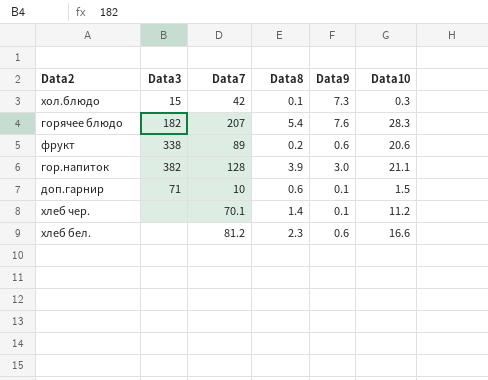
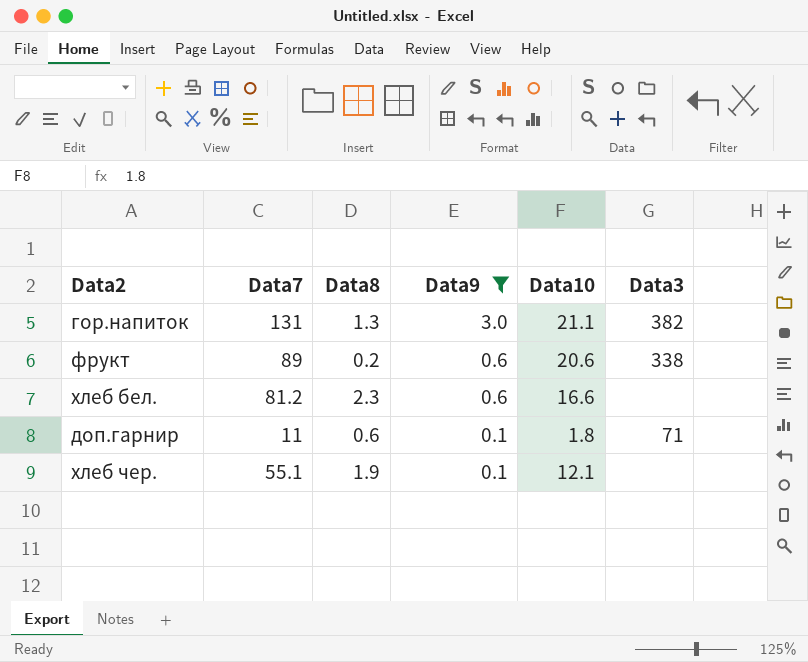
filter: none -> Data9 <= 3.0
row order: none -> Data9 descending
column Data3 | position: 2 -> 6
гор.напиток | Data7: 128 -> 131
гор.напиток | Data8: 3.9 -> 1.3
доп.гарнир | Data7: 10 -> 11
доп.гарнир | Data10: 1.5 -> 1.8
хлеб чер. | Data7: 70.1 -> 55.1
хлеб чер. | Data8: 1.4 -> 1.9
хлеб чер. | Data10: 11.2 -> 12.1

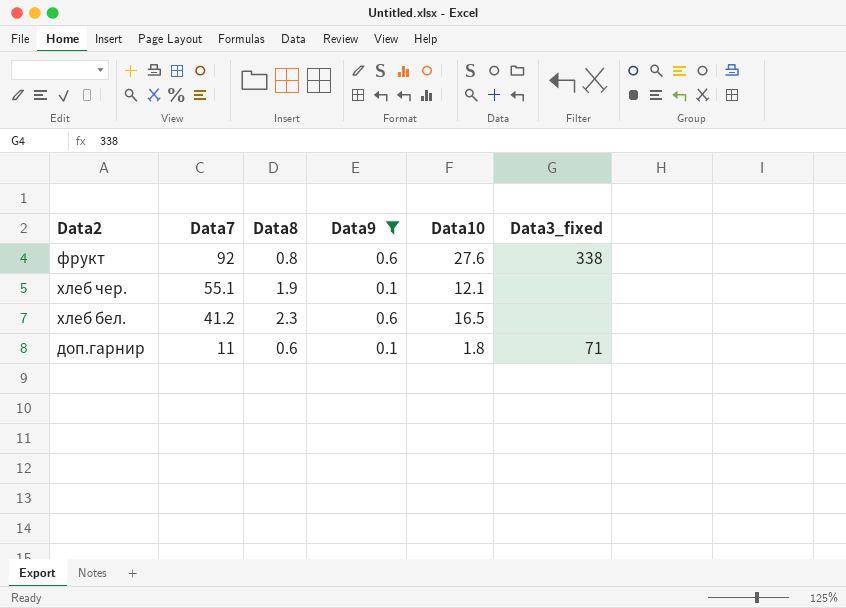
row order: Data9 descending -> Data7 descending
column name: Data3 -> Data3_fixed
row гор.напиток: 131 | 1.3 | 3.0 | 21.1 | 382 -> none
фрукт | Data7: 89 -> 92
фрукт | Data8: 0.2 -> 0.8
фрукт | Data10: 20.6 -> 27.6
хлеб бел. | Data7: 81.2 -> 41.2
хлеб бел. | Data10: 16.6 -> 16.5

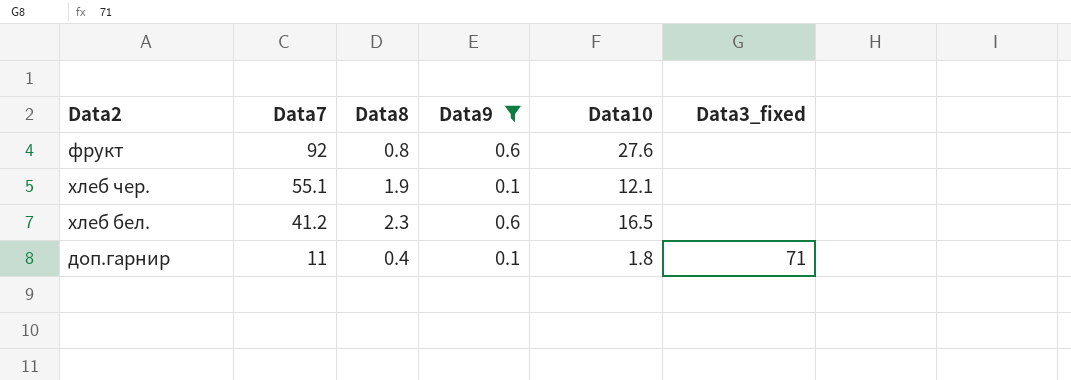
фрукт | Data3_fixed: 338 -> none
доп.гарнир | Data8: 0.6 -> 0.4

